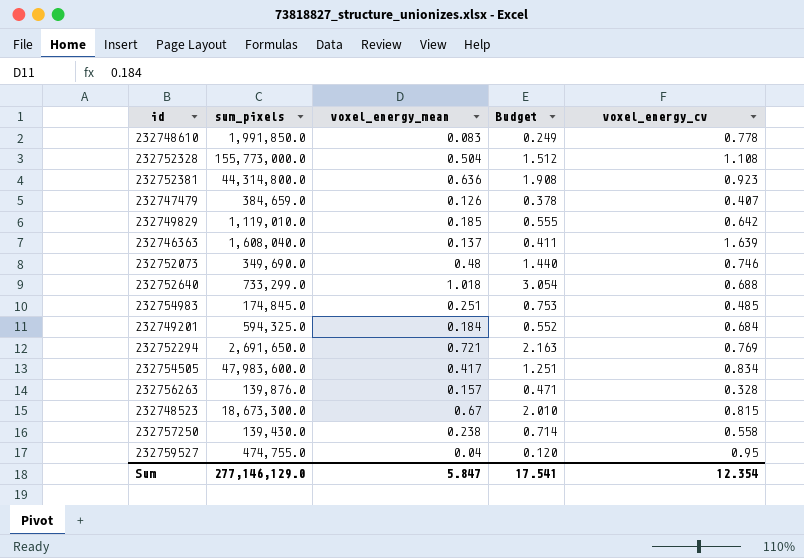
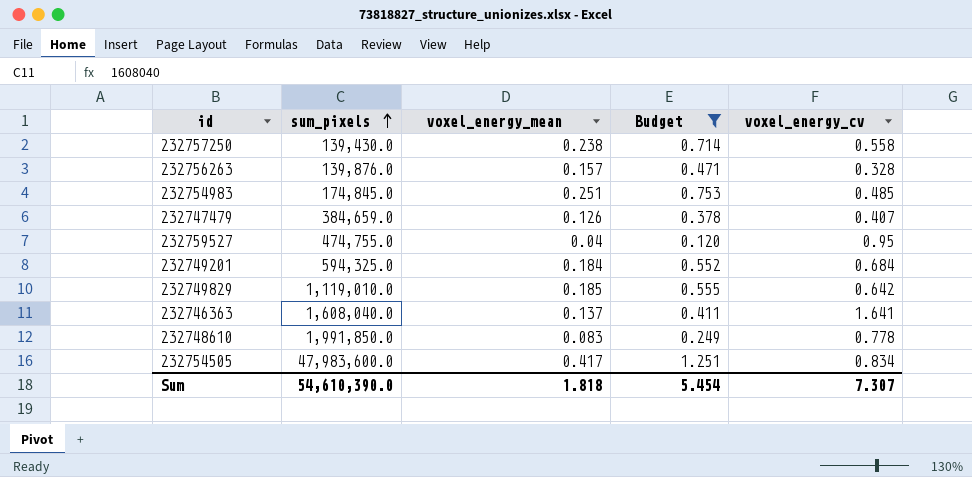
filter: none -> Budget <= 1.251
row order: none -> sum_pixels ascending
232746363 | voxel_energy_cv: 1.639 -> 1.641
Sum | sum_pixels: 277,146,129.0 -> 54,610,390.0
Sum | voxel_energy_mean: 5.847 -> 1.818
Sum | Budget: 17.541 -> 5.454
Sum | voxel_energy_cv: 12.354 -> 7.307

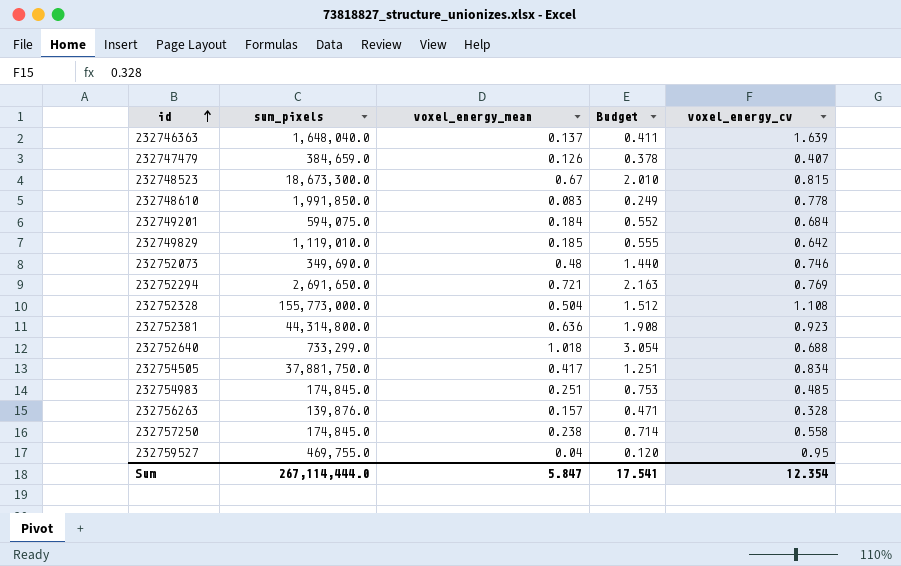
filter: Budget <= 1.251 -> none
row order: sum_pixels ascending -> id ascending
232746363 | sum_pixels: 1,608,040.0 -> 1,648,040.0
232746363 | voxel_energy_cv: 1.641 -> 1.639
232749201 | sum_pixels: 594,325.0 -> 594,075.0
232754505 | sum_pixels: 47,983,600.0 -> 37,881,750.0
232757250 | sum_pixels: 139,430.0 -> 174,845.0
232759527 | sum_pixels: 474,755.0 -> 469,755.0
Sum | sum_pixels: 54,610,390.0 -> 267,114,444.0
Sum | voxel_energy_mean: 1.818 -> 5.847
Sum | Budget: 5.454 -> 17.541
Sum | voxel_energy_cv: 7.307 -> 12.354

